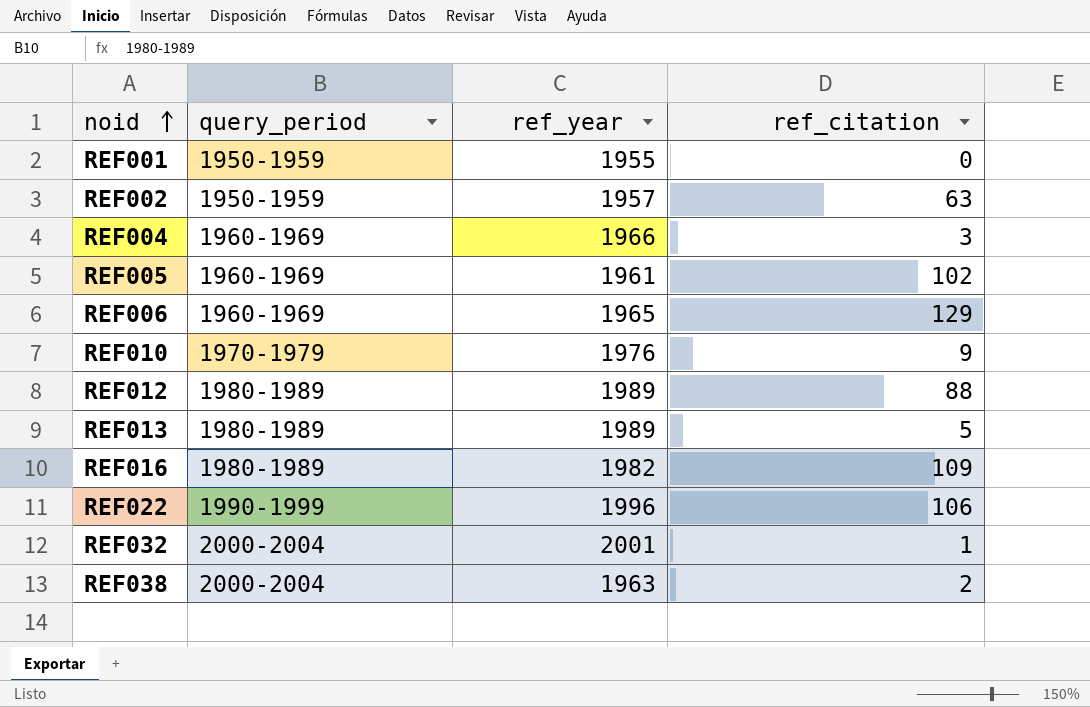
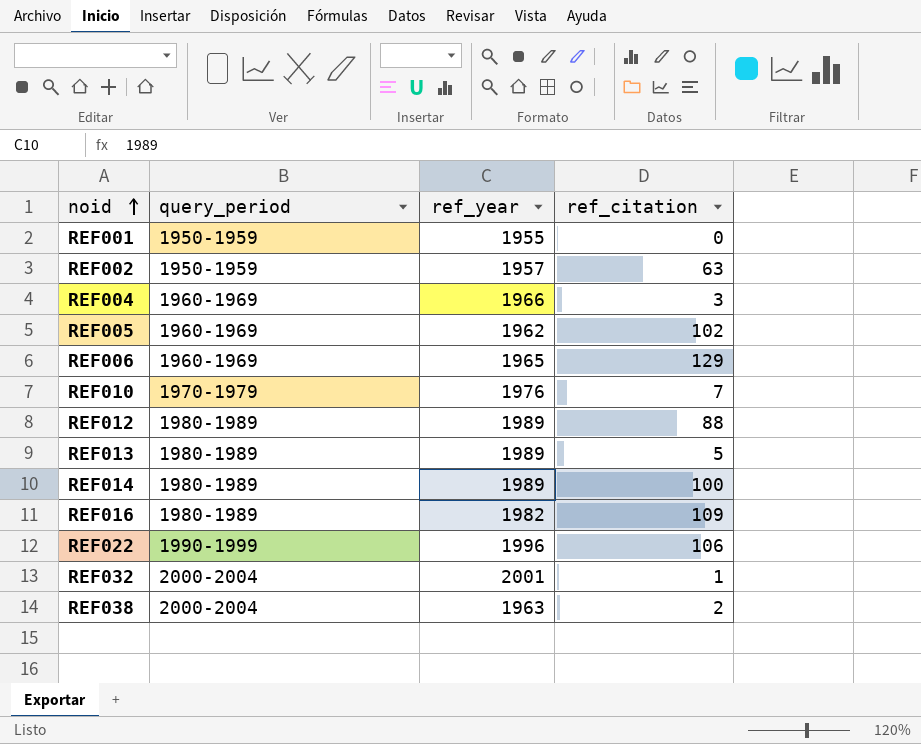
REF005 | ref_year: 1961 -> 1962
REF010 | ref_citation: 9 -> 7
row REF014: none -> 1980-1989 | 1989 | 100

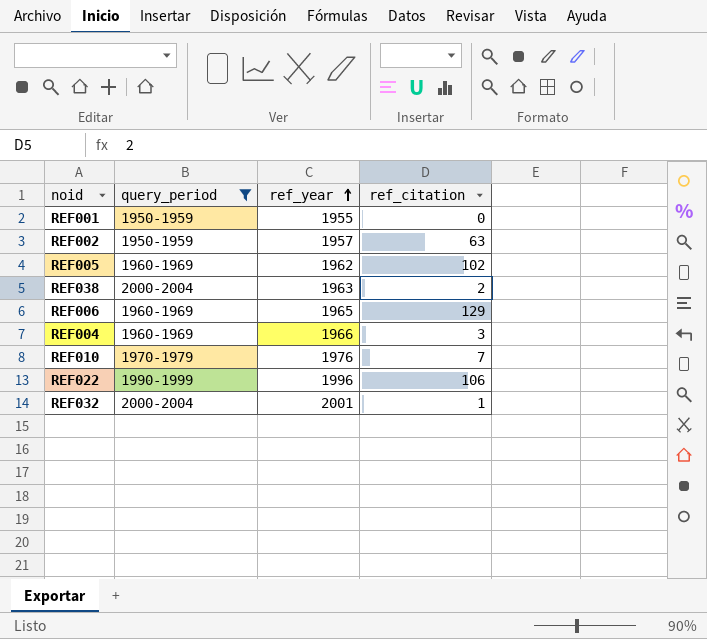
filter: none -> query_period != 1980-1989
row order: noid ascending -> ref_year ascending

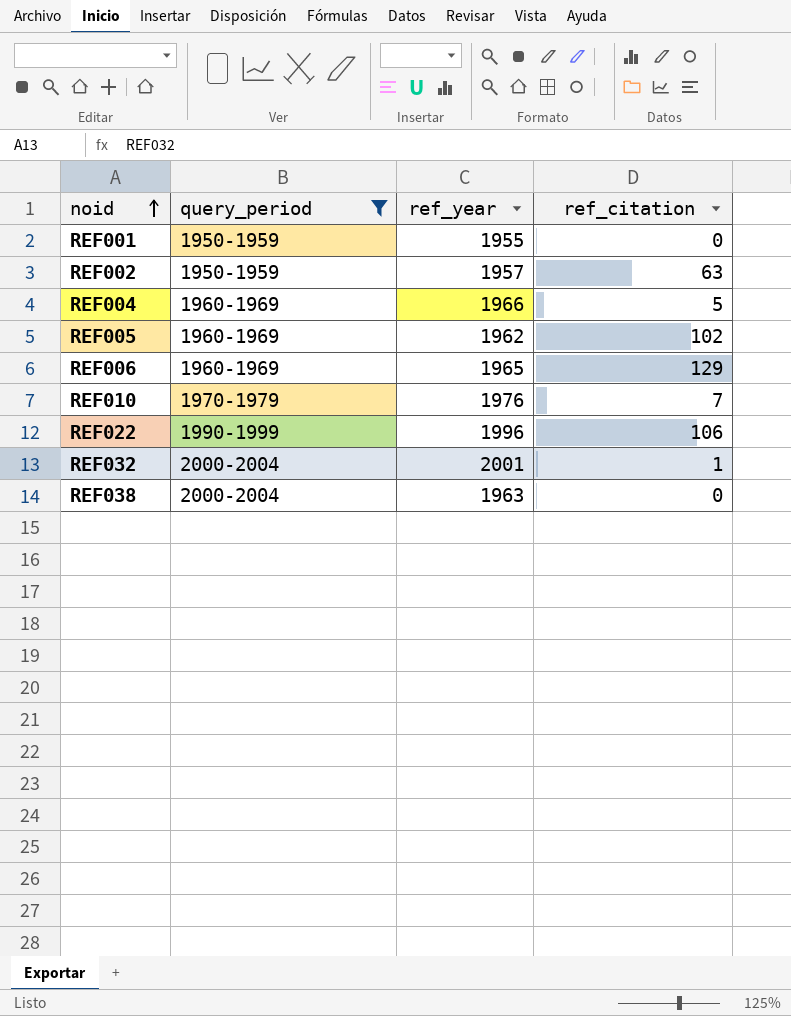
row order: ref_year ascending -> noid ascending
REF004 | ref_citation: 3 -> 5
REF038 | ref_citation: 2 -> 0

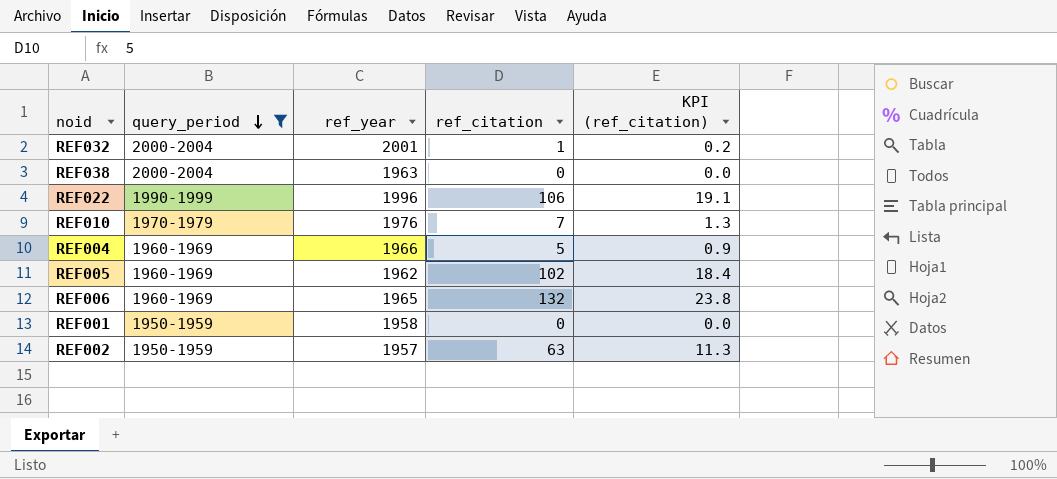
row order: noid ascending -> query_period descending
column KPI (ref_citation) | formula: none -> [ref_citation] * 0.18
REF006 | ref_citation: 129 -> 132
REF001 | ref_year: 1955 -> 1958

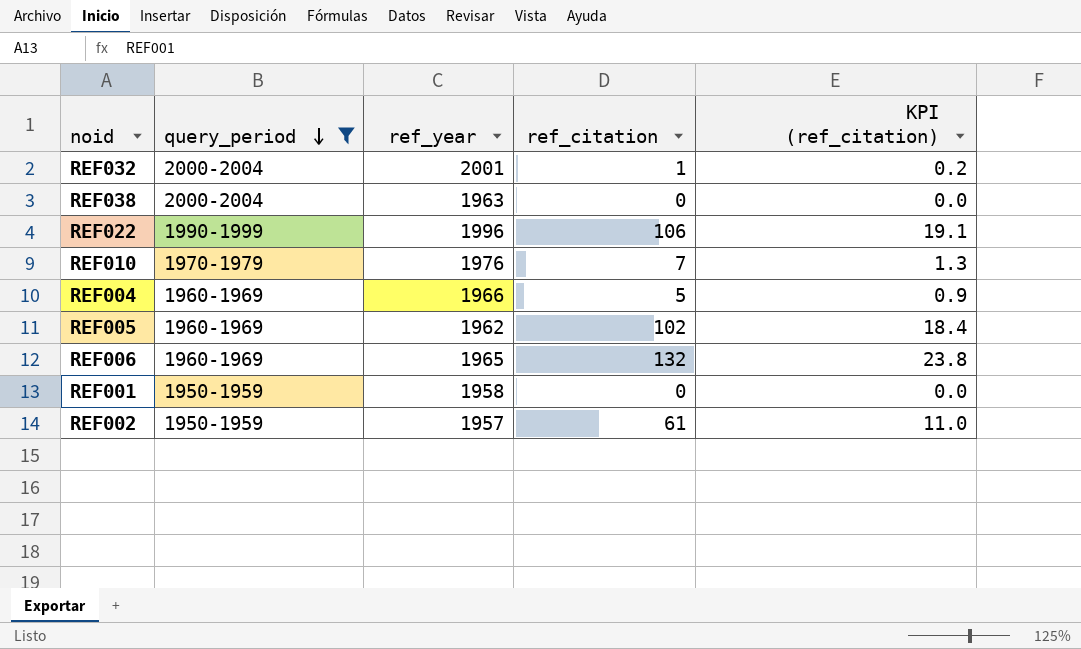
REF002 | ref_citation: 63 -> 61
REF002 | KPI (ref_citation): 11.3 -> 11.0

